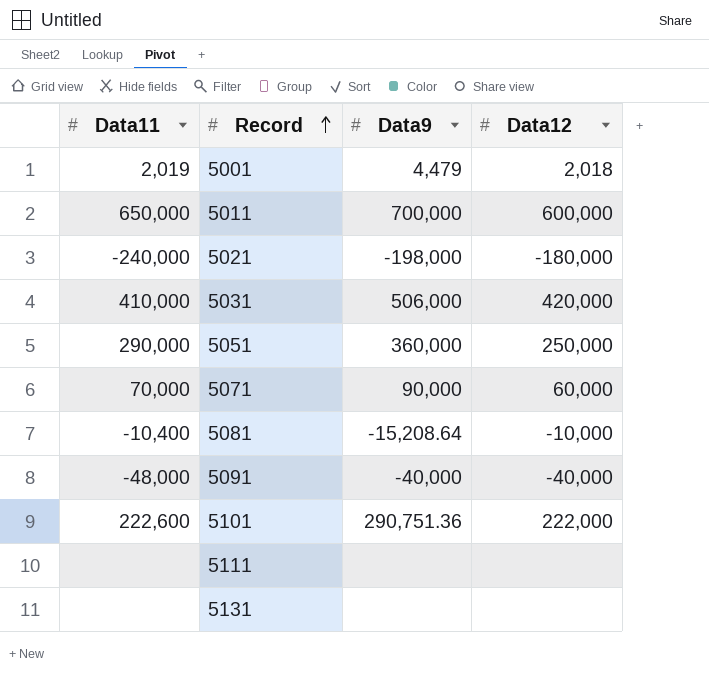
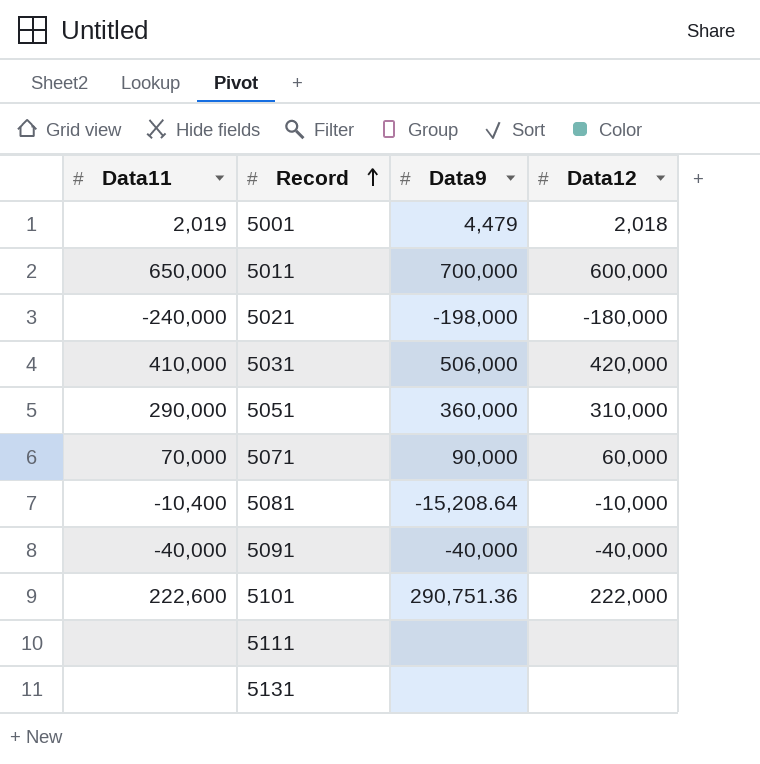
5051 | Data12: 250,000 -> 310,000
5091 | Data11: -48,000 -> -40,000

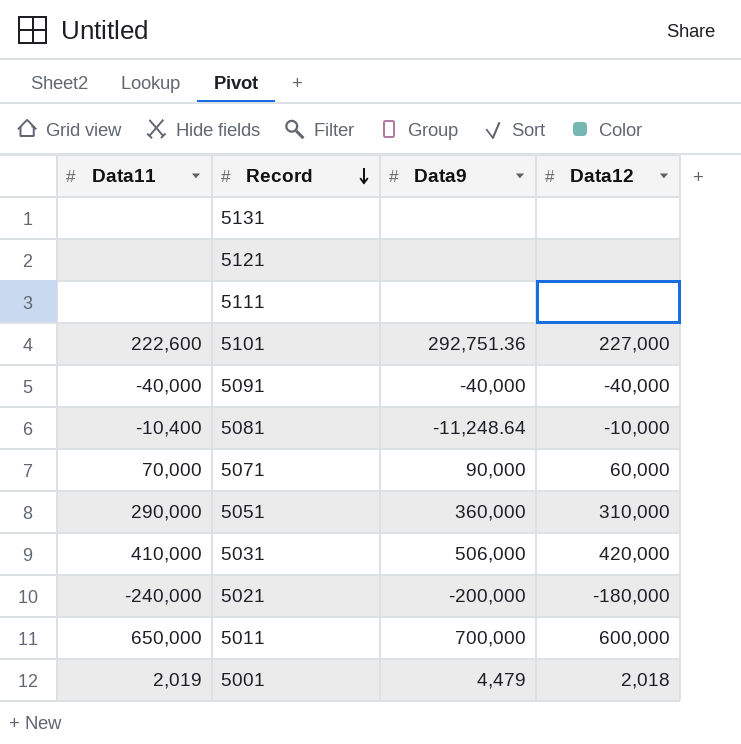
row order: Record ascending -> Record descending
row 5121: none -> none | none | none
5101 | Data9: 290,751.36 -> 292,751.36
5101 | Data12: 222,000 -> 227,000
5081 | Data9: -15,208.64 -> -11,248.64
5021 | Data9: -198,000 -> -200,000

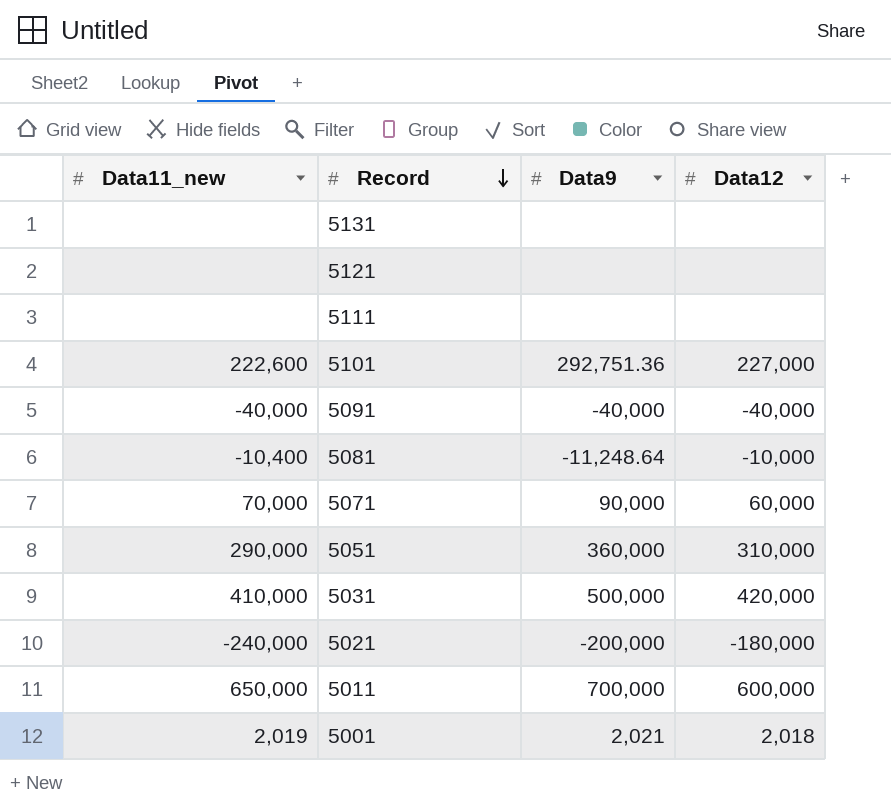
column name: Data11 -> Data11_new
5031 | Data9: 506,000 -> 500,000
5001 | Data9: 4,479 -> 2,021

